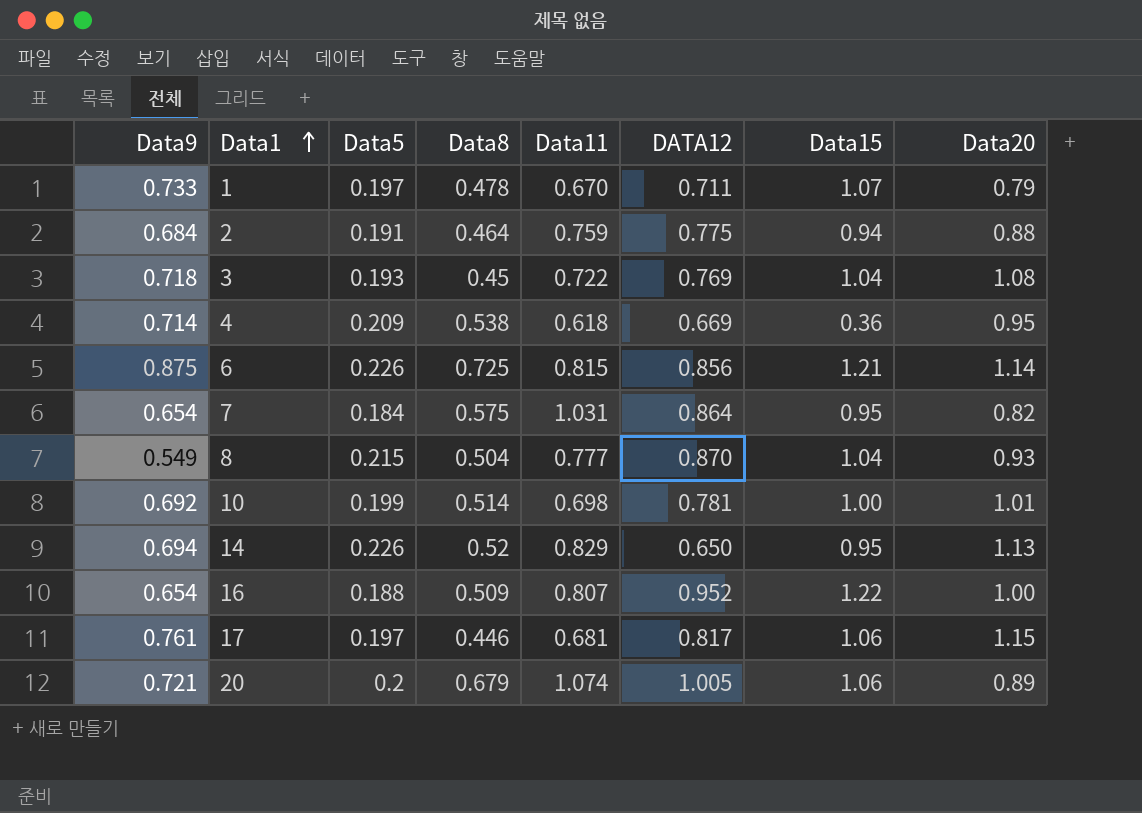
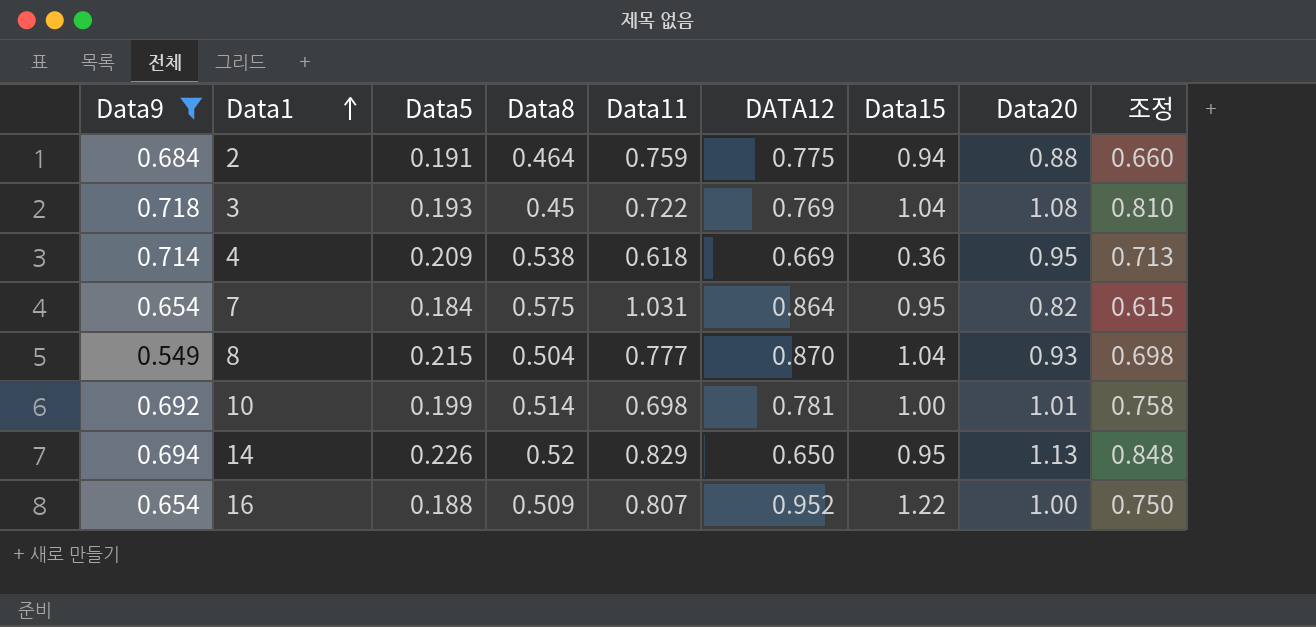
filter: none -> Data9 <= 0.718
column 조정 | formula: none -> [Data20] * 0.75

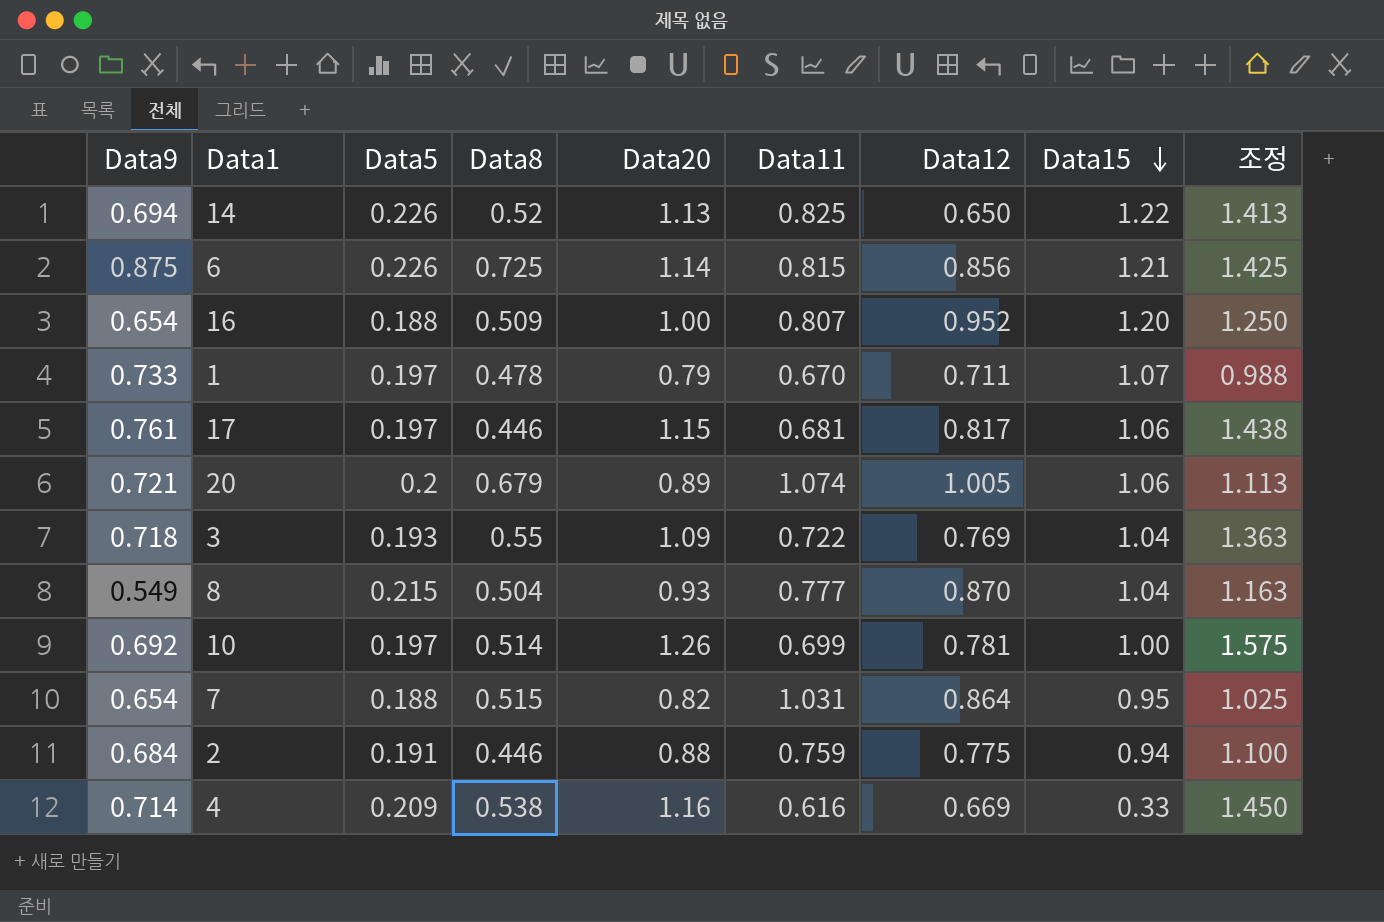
filter: Data9 <= 0.718 -> none
row order: Data1 ascending -> Data15 descending
column Data20 | position: 8 -> 5
column name: DATA12 -> Data12
column 조정 | formula: [Data20] * 0.75 -> [Data20] * 1.25
14 | Data11: 0.829 -> 0.825
14 | Data15: 0.95 -> 1.22
16 | Data15: 1.22 -> 1.20
3 | Data8: 0.45 -> 0.55
3 | Data20: 1.08 -> 1.09
10 | Data5: 0.199 -> 0.197
10 | Data20: 1.01 -> 1.26
10 | Data11: 0.698 -> 0.699
7 | Data5: 0.184 -> 0.188
7 | Data8: 0.575 -> 0.515
2 | Data8: 0.464 -> 0.446
4 | Data20: 0.95 -> 1.16
4 | Data11: 0.618 -> 0.616
4 | Data15: 0.36 -> 0.33

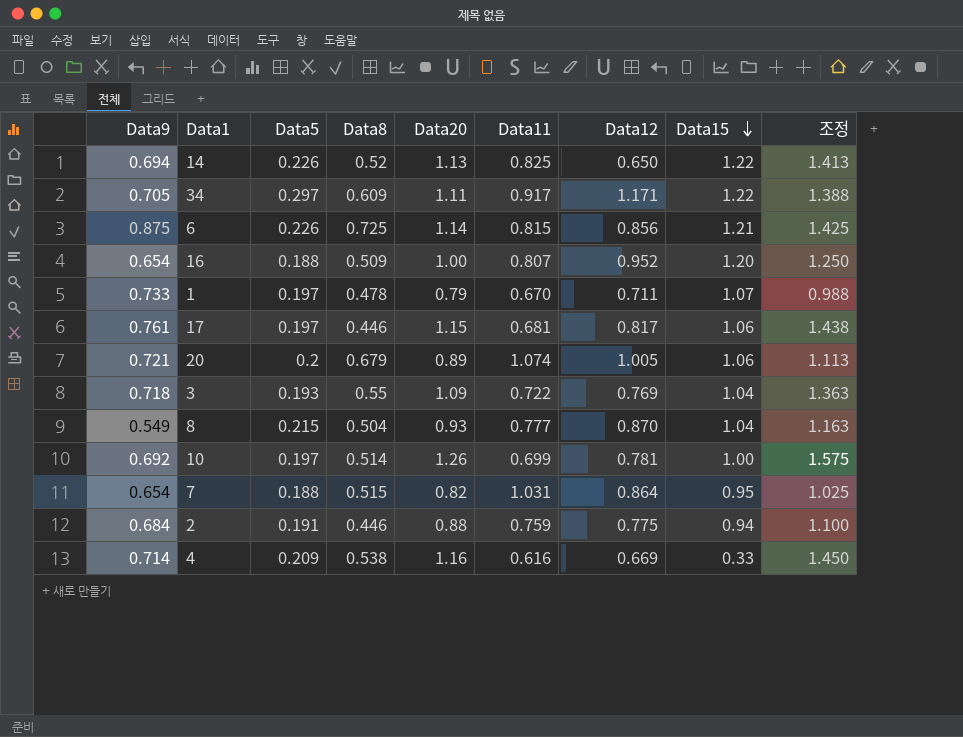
row 34: none -> 0.705 | 0.297 | 0.609 | 1.11 | 0.917 | 1.171 | 1.22 | 1.388

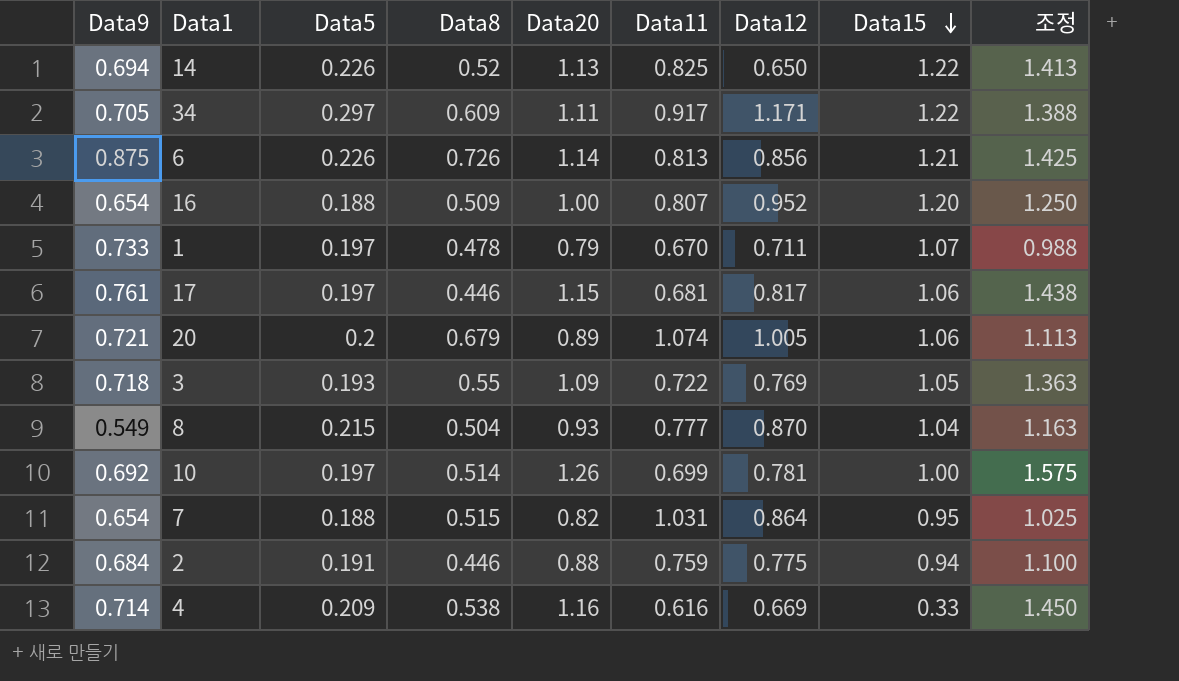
6 | Data8: 0.725 -> 0.726
6 | Data11: 0.815 -> 0.813
3 | Data15: 1.04 -> 1.05

